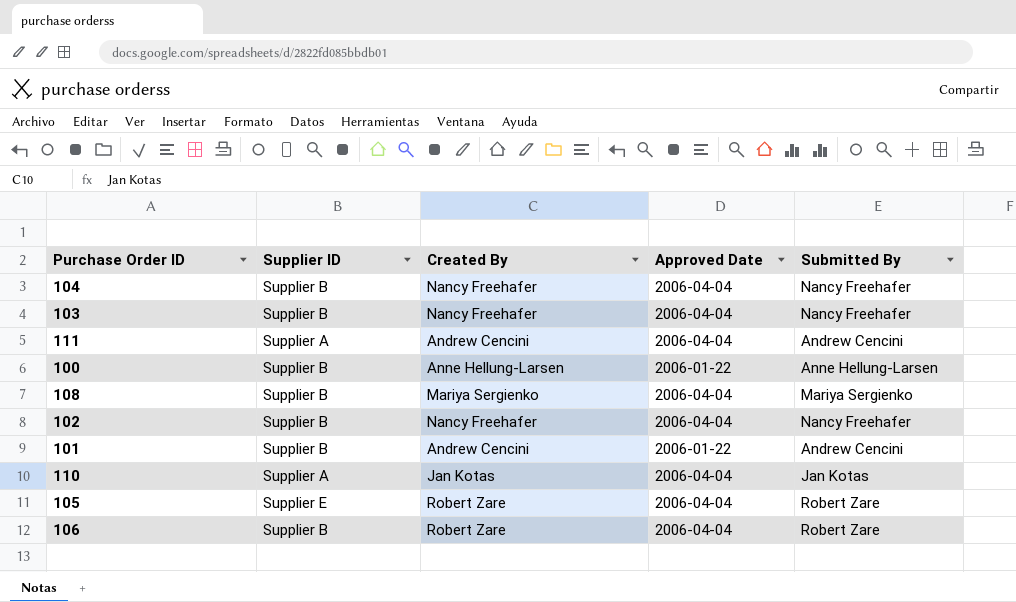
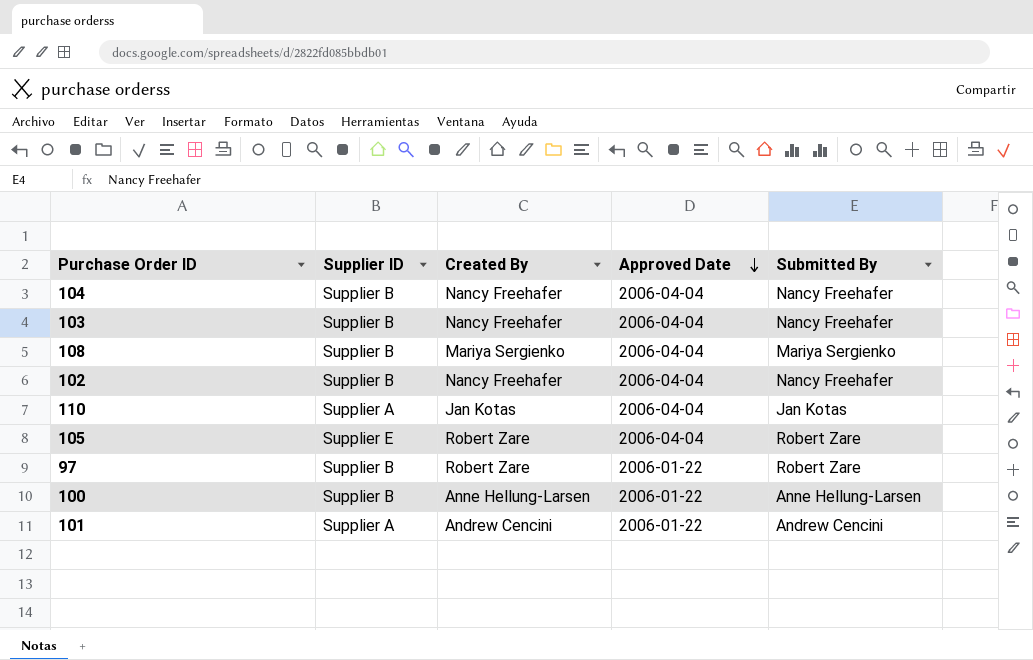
row order: none -> Approved Date descending
row 111: Supplier A | Andrew Cencini | 2006-04-04 | Andrew Cencini -> none
row 106: Supplier B | Robert Zare | 2006-04-04 | Robert Zare -> none
row 97: none -> Supplier B | Robert Zare | 2006-01-22 | Robert Zare
101 | Supplier ID: Supplier B -> Supplier A

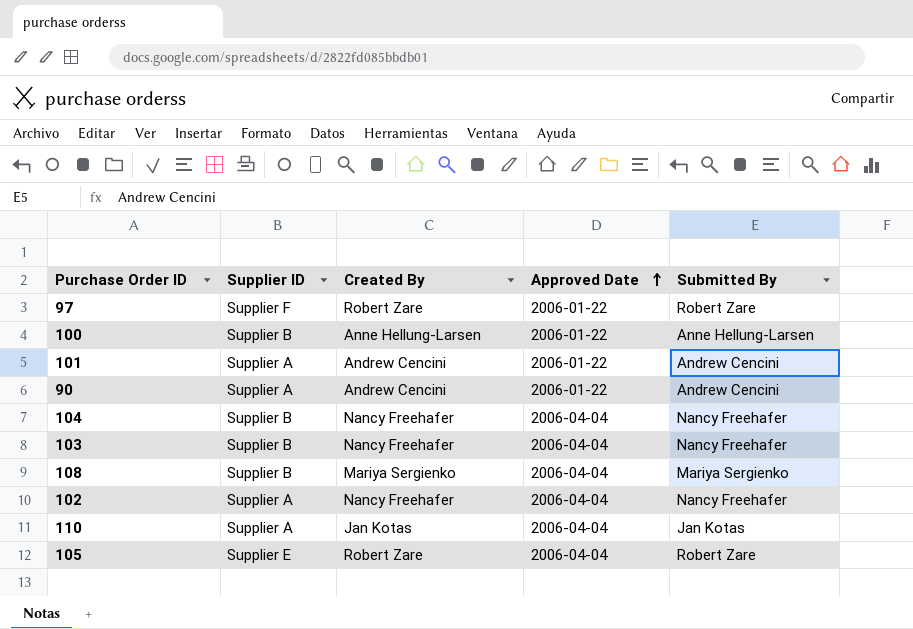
row order: Approved Date descending -> Approved Date ascending
97 | Supplier ID: Supplier B -> Supplier F
row 90: none -> Supplier A | Andrew Cencini | 2006-01-22 | Andrew Cencini
102 | Supplier ID: Supplier B -> Supplier A

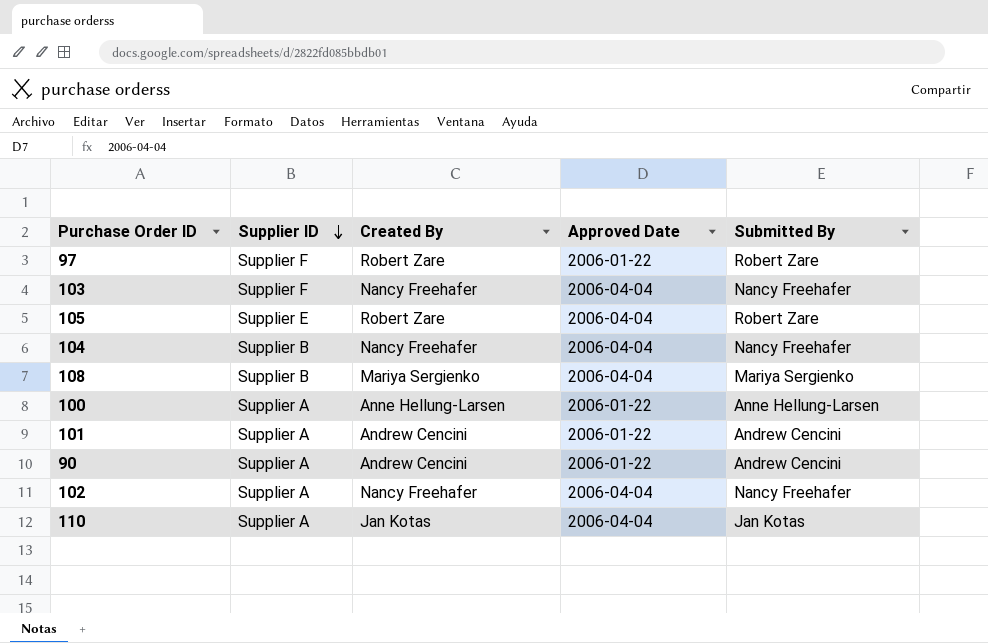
row order: Approved Date ascending -> Supplier ID descending
103 | Supplier ID: Supplier B -> Supplier F
100 | Supplier ID: Supplier B -> Supplier A

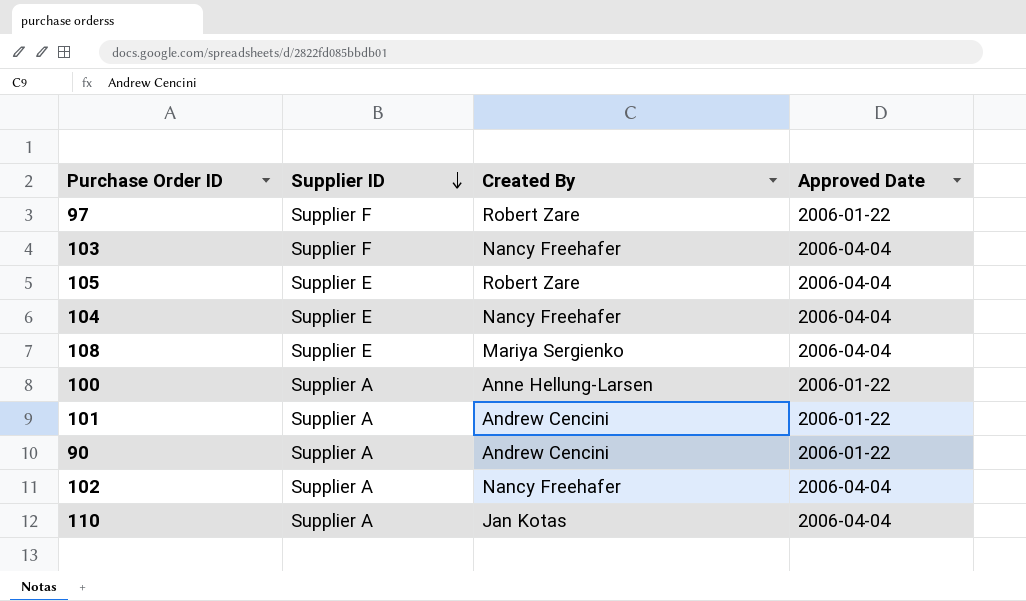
column Submitted By | position: 5 -> none
104 | Supplier ID: Supplier B -> Supplier E
108 | Supplier ID: Supplier B -> Supplier E

